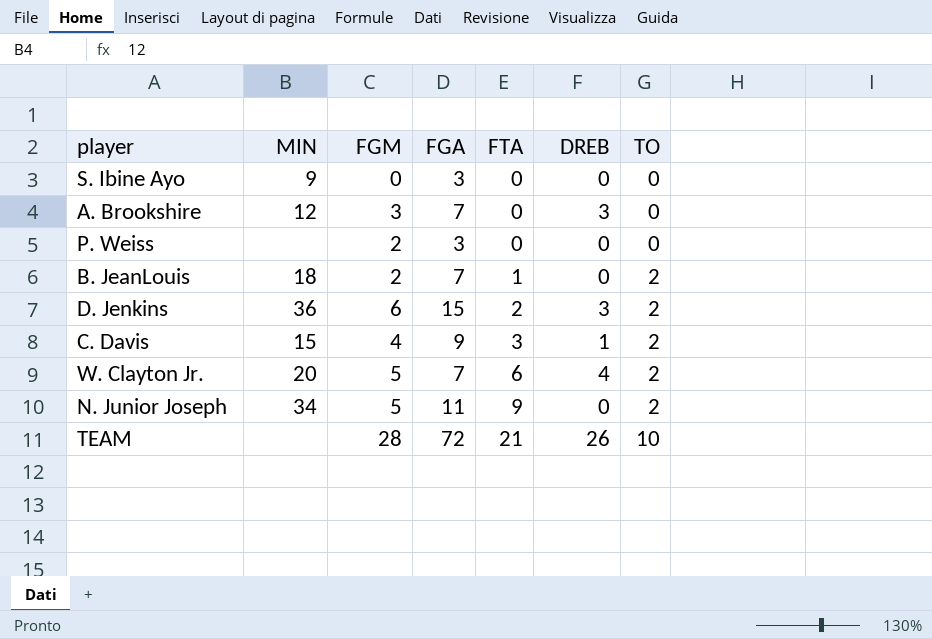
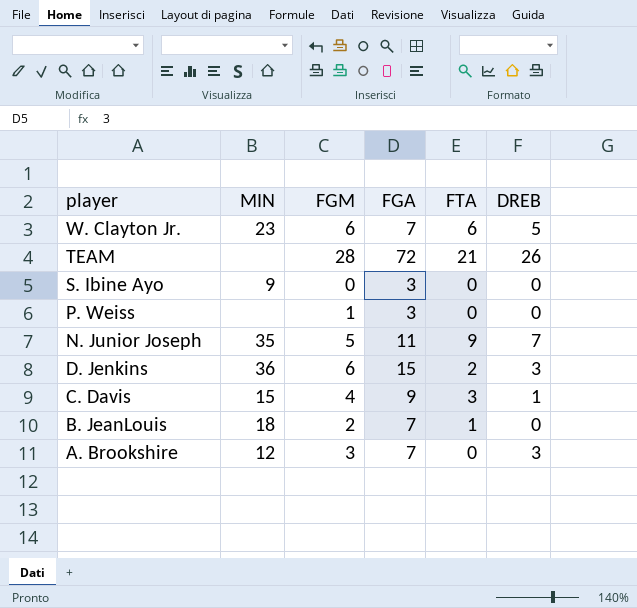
row order: FTA ascending -> player descending
column TO | position: 7 -> none
W. Clayton Jr. | MIN: 20 -> 23
W. Clayton Jr. | FGM: 5 -> 6
W. Clayton Jr. | DREB: 4 -> 5
P. Weiss | FGM: 2 -> 1
N. Junior Joseph | MIN: 34 -> 35
N. Junior Joseph | DREB: 0 -> 7

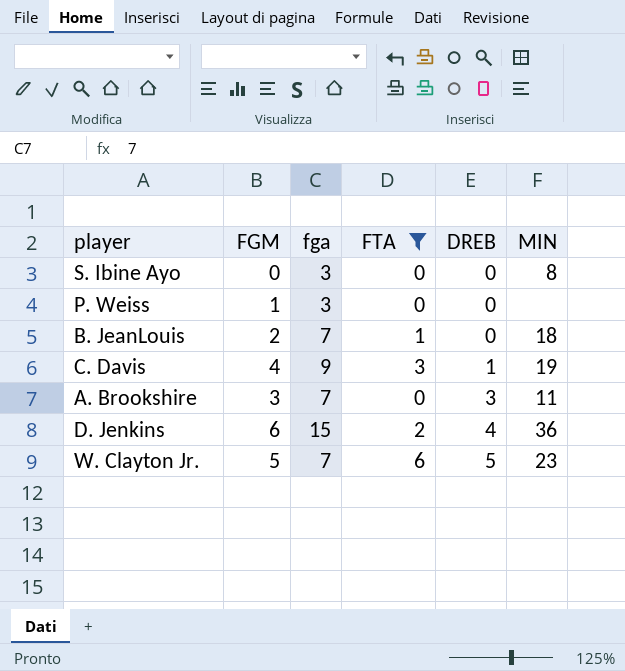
filter: none -> FTA <= 6
row order: player descending -> DREB ascending
column name: FGA -> fga
column MIN | position: 2 -> 6
S. Ibine Ayo | MIN: 9 -> 8
C. Davis | MIN: 15 -> 19
A. Brookshire | MIN: 12 -> 11
D. Jenkins | DREB: 3 -> 4
W. Clayton Jr. | FGM: 6 -> 5

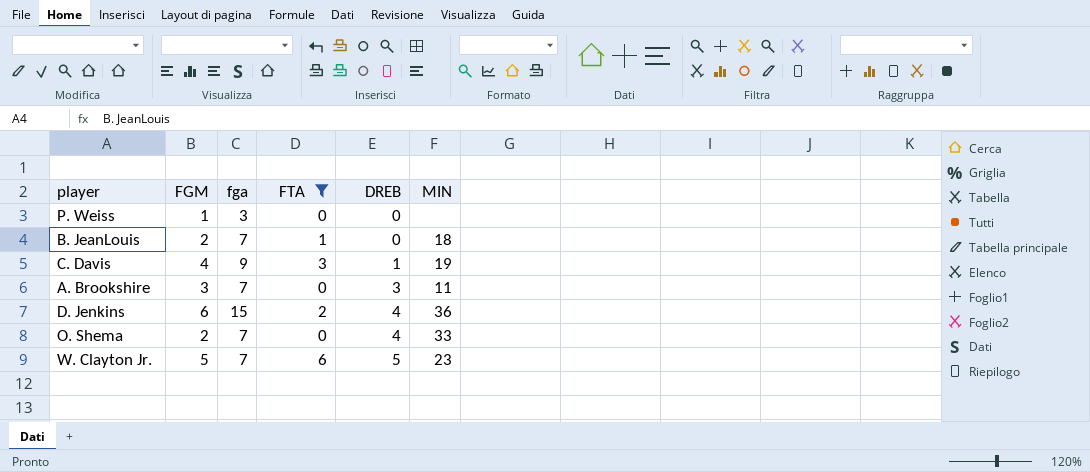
row S. Ibine Ayo: 0 | 3 | 0 | 0 | 8 -> none
row O. Shema: none -> 2 | 7 | 0 | 4 | 33

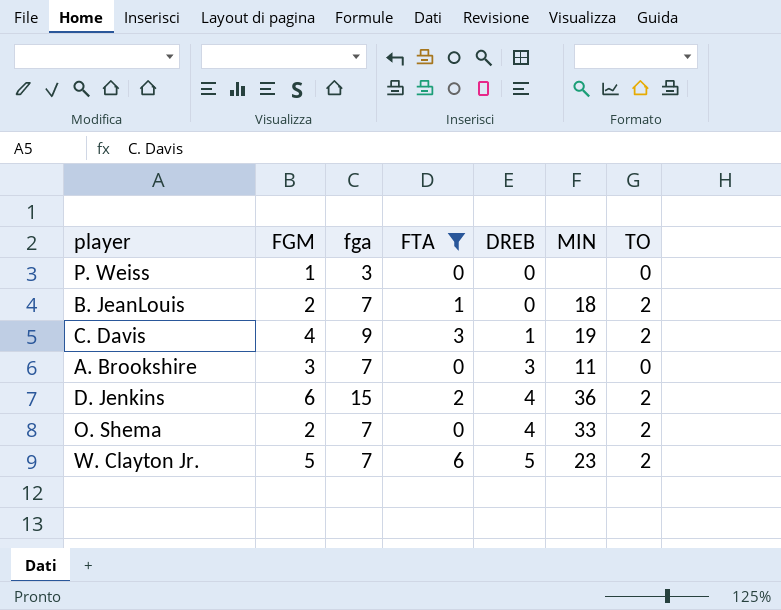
column TO | position: none -> 7

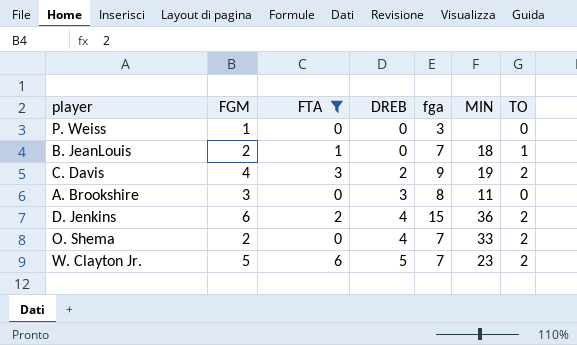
column fga | position: 3 -> 5
B. JeanLouis | TO: 2 -> 1
C. Davis | DREB: 1 -> 2
A. Brookshire | fga: 7 -> 8

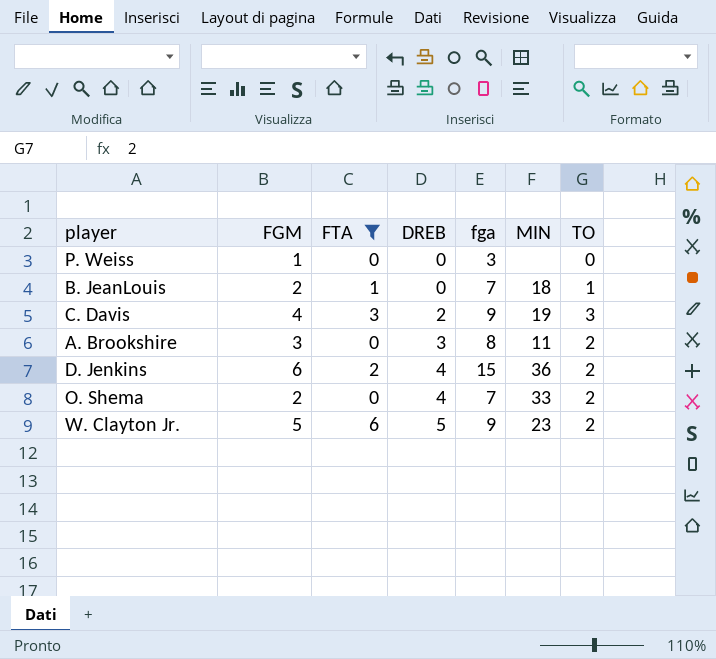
C. Davis | TO: 2 -> 3
A. Brookshire | TO: 0 -> 2
W. Clayton Jr. | fga: 7 -> 9

